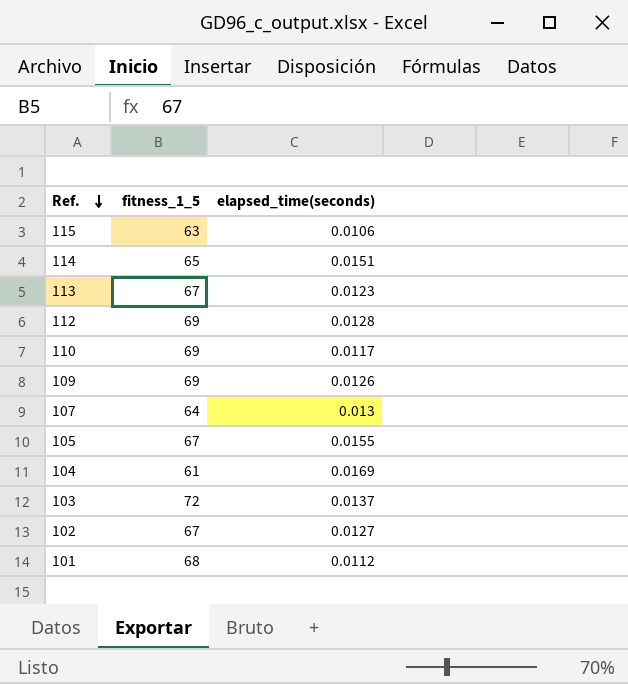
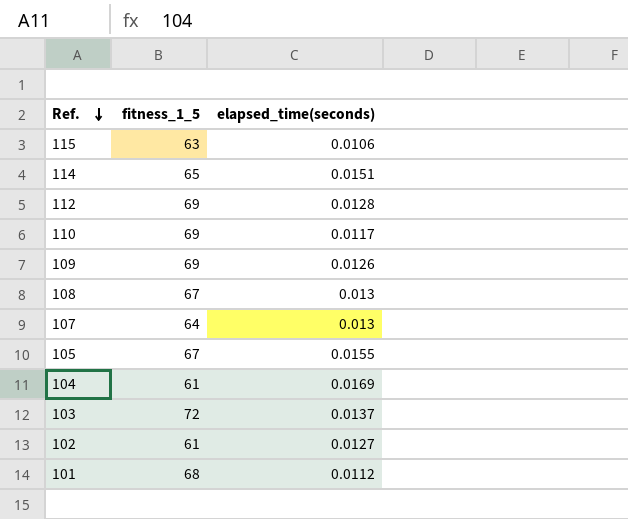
row 113: 67 | 0.0123 -> none
row 108: none -> 67 | 0.013
102 | fitness_1_5: 67 -> 61

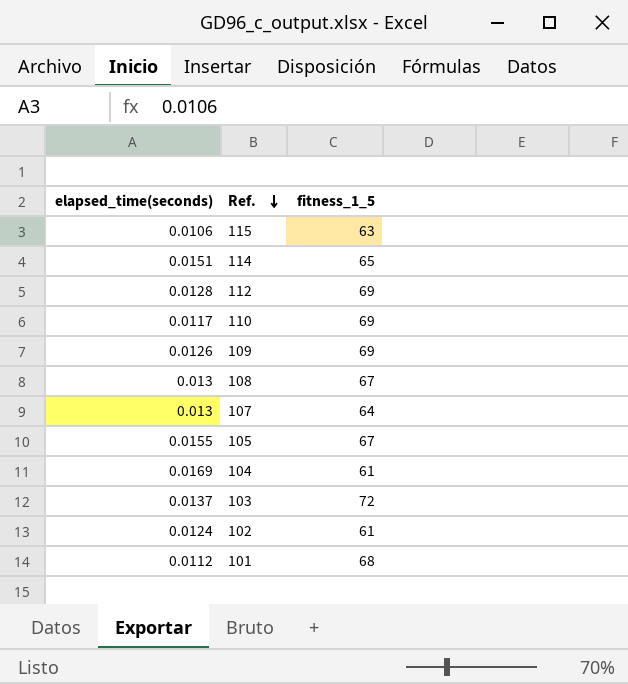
column elapsed_time(seconds) | position: 3 -> 1
102 | elapsed_time(seconds): 0.0127 -> 0.0124

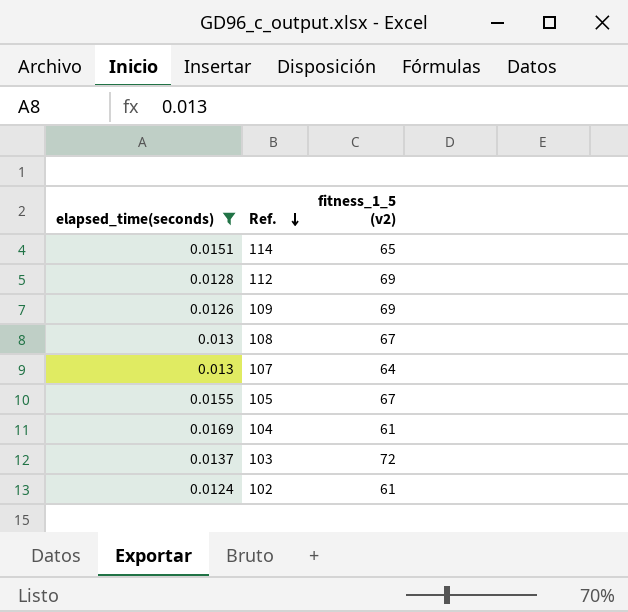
filter: none -> elapsed_time(seconds) >= 0.0124
column name: fitness_1_5 -> fitness_1_5 (v2)

